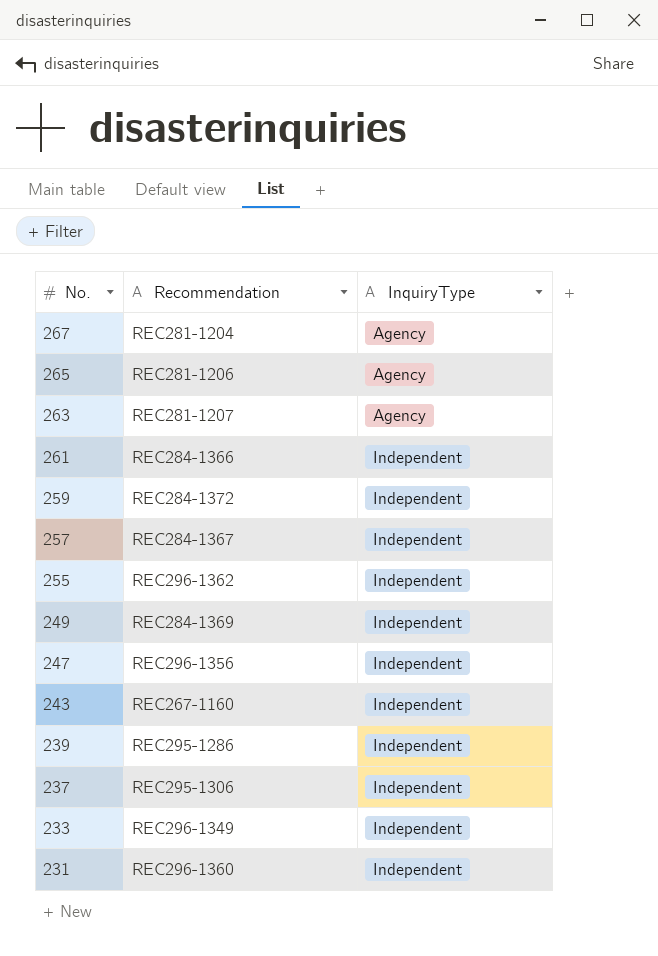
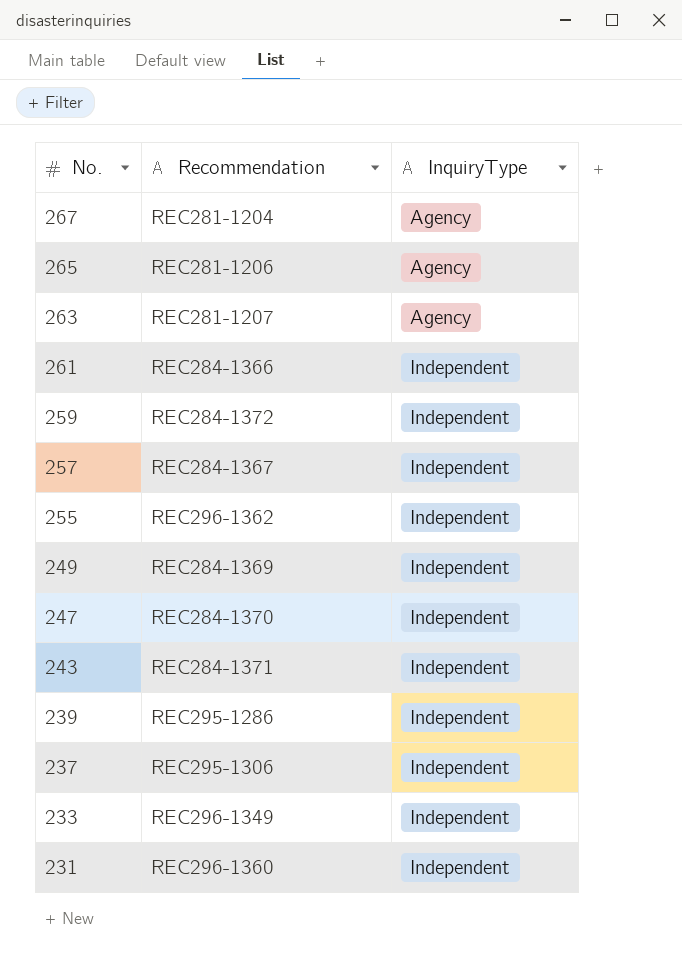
247 | Recommendation: REC296-1356 -> REC284-1370
243 | Recommendation: REC267-1160 -> REC284-1371

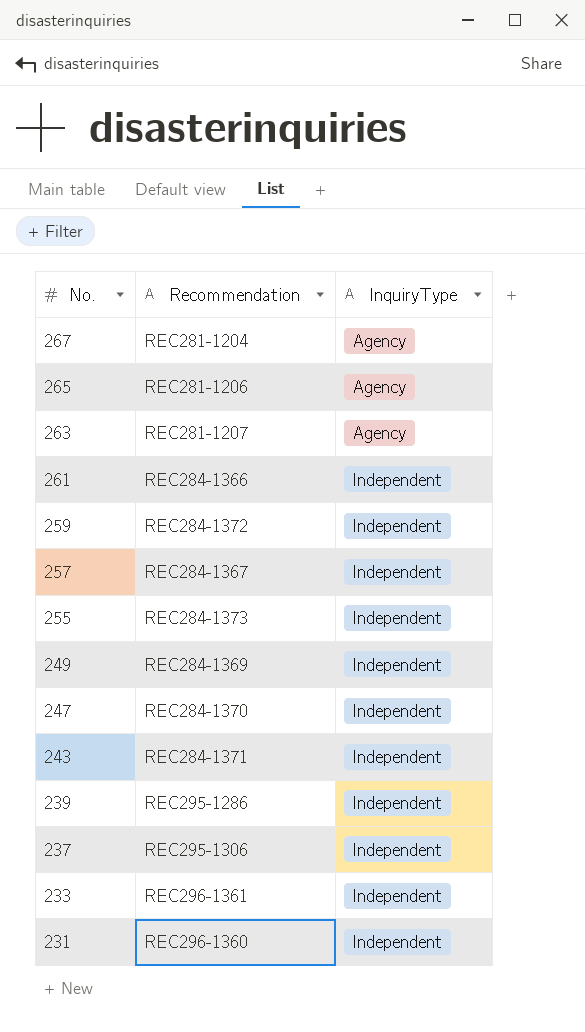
255 | Recommendation: REC296-1362 -> REC284-1373
233 | Recommendation: REC296-1349 -> REC296-1361

